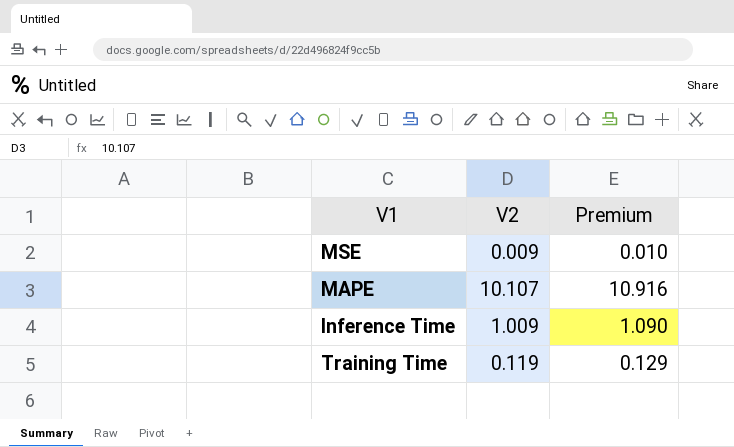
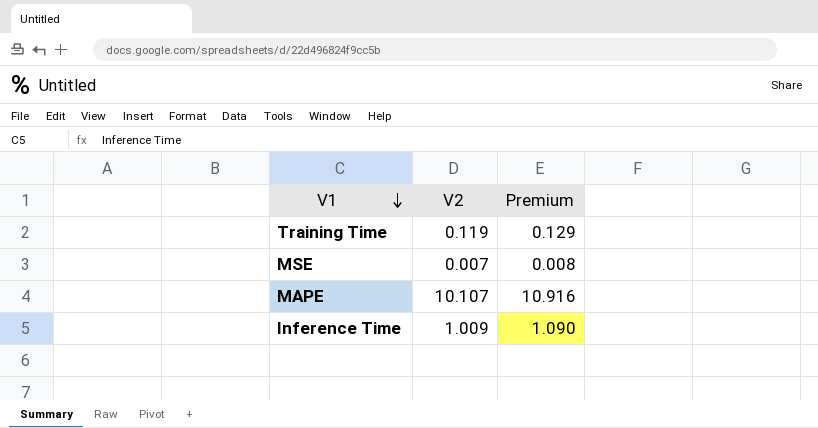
row order: none -> V1 descending
MSE | V2: 0.009 -> 0.007
MSE | Premium: 0.010 -> 0.008

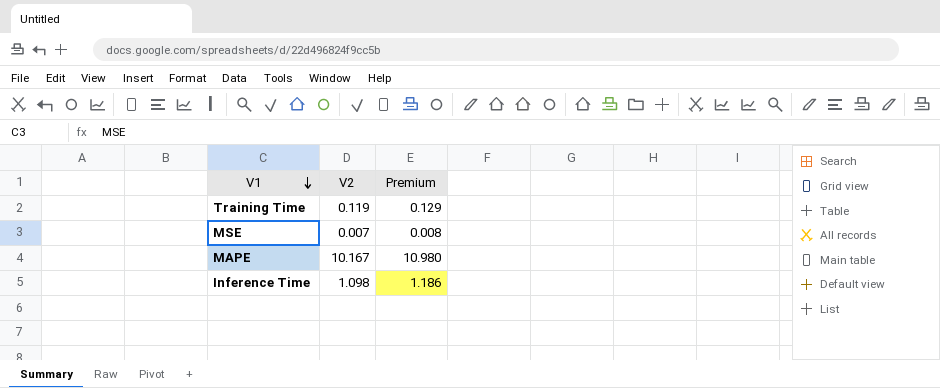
MAPE | V2: 10.107 -> 10.167
MAPE | Premium: 10.916 -> 10.980
Inference Time | V2: 1.009 -> 1.098
Inference Time | Premium: 1.090 -> 1.186

